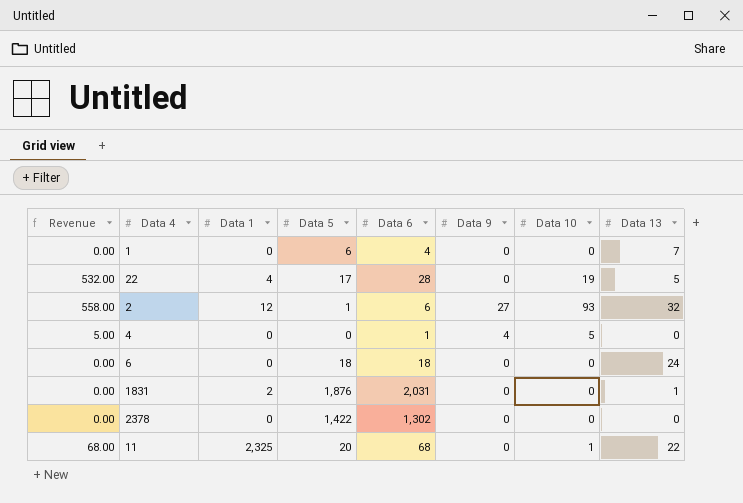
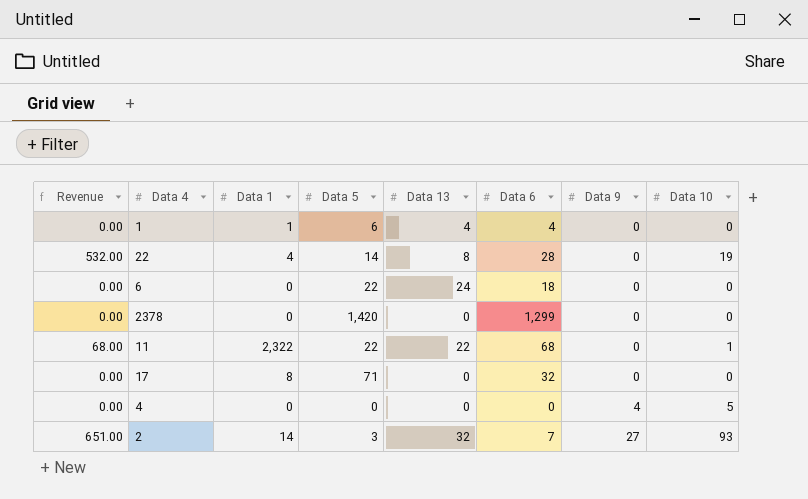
row order: none -> Data 9 ascending
column Data 13 | position: 8 -> 5
row 1831: 0.00 | 2 | 1,876 | 2,031 | 0 | 0 | 1 -> none
1 | Data 1: 0 -> 1
1 | Data 13: 7 -> 4
22 | Data 5: 17 -> 14
22 | Data 13: 5 -> 8
6 | Data 5: 18 -> 22
2378 | Data 5: 1,422 -> 1,420
2378 | Data 6: 1,302 -> 1,299
11 | Data 1: 2,325 -> 2,322
11 | Data 5: 20 -> 22
row 17: none -> 0.00 | 8 | 71 | 0 | 32 | 0 | 0
4 | Revenue: 5.00 -> 0.00
4 | Data 6: 1 -> 0
2 | Revenue: 558.00 -> 651.00
2 | Data 1: 12 -> 14
2 | Data 5: 1 -> 3
2 | Data 6: 6 -> 7

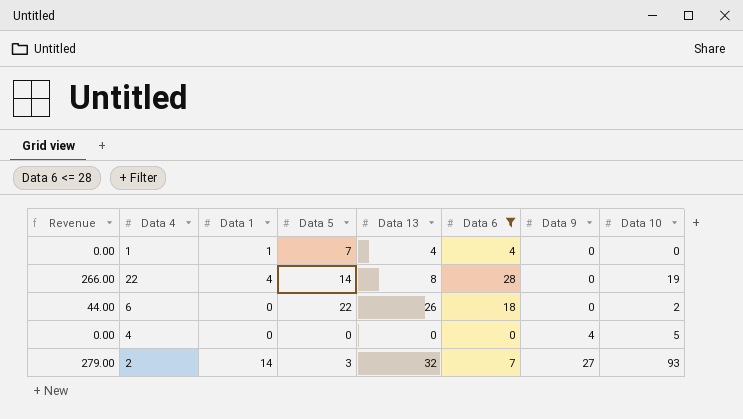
filter: none -> Data 6 <= 28
column Revenue | formula: [Data 6] * [Data 10] -> [Data 5] * [Data 10]
1 | Data 5: 6 -> 7
6 | Data 13: 24 -> 26
6 | Data 10: 0 -> 2

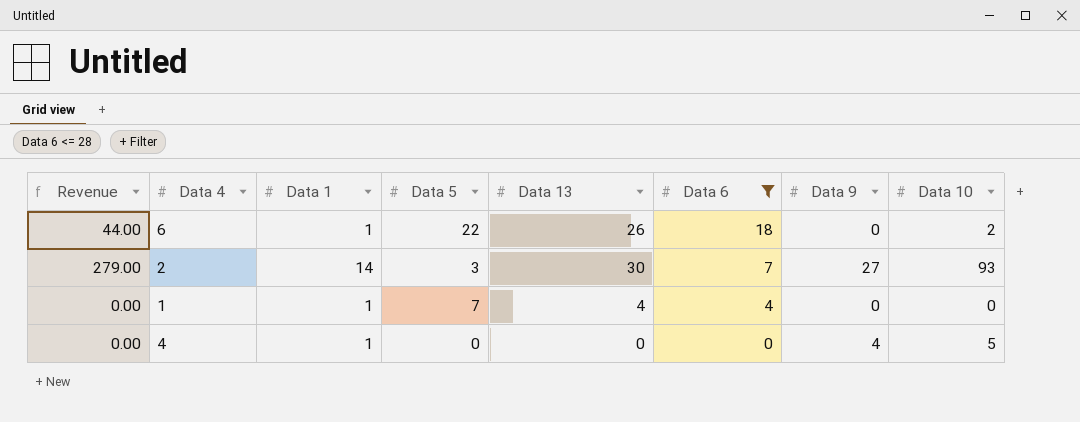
row order: Data 9 ascending -> Data 6 descending
row 22: 266.00 | 4 | 14 | 8 | 28 | 0 | 19 -> none
6 | Data 1: 0 -> 1
2 | Data 13: 32 -> 30
4 | Data 1: 0 -> 1

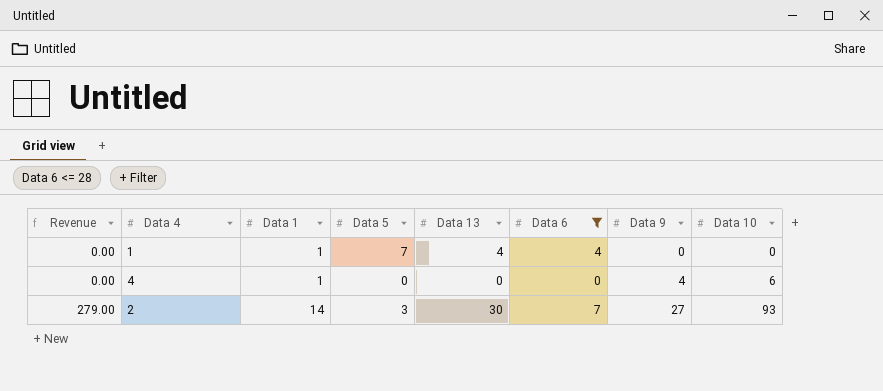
row order: Data 6 descending -> Revenue ascending
row 6: 44.00 | 1 | 22 | 26 | 18 | 0 | 2 -> none
4 | Data 10: 5 -> 6

